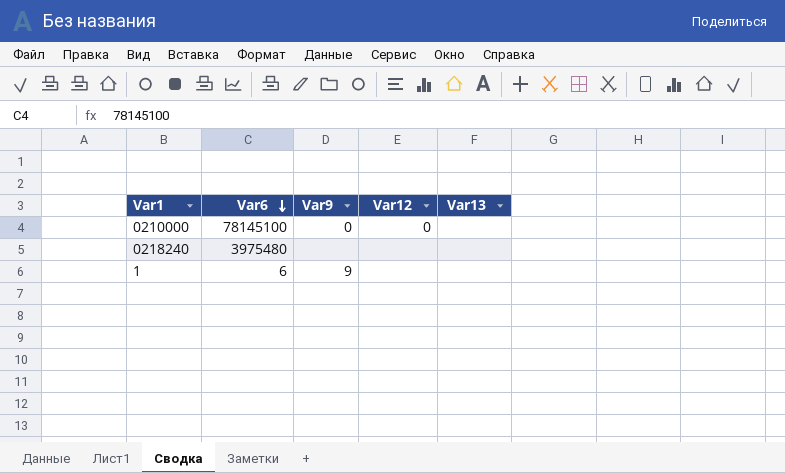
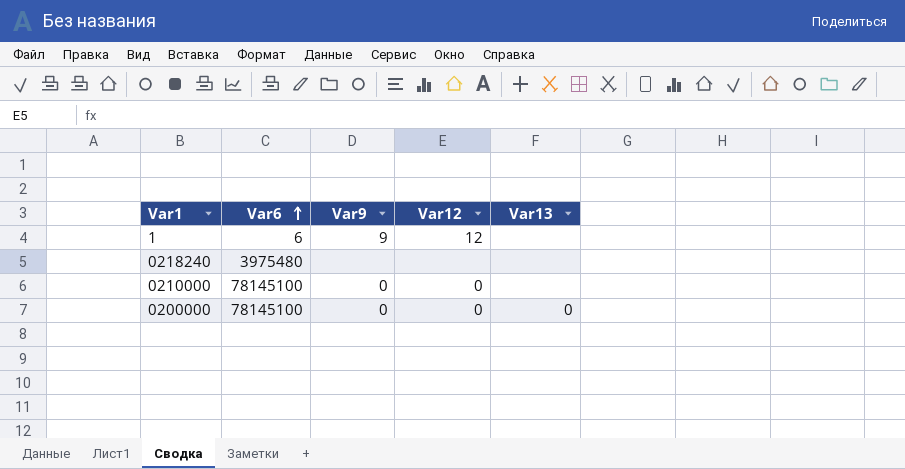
row order: Var6 descending -> Var6 ascending
1 | Var12: none -> 12
row 0200000: none -> 78145100 | 0 | 0 | 0

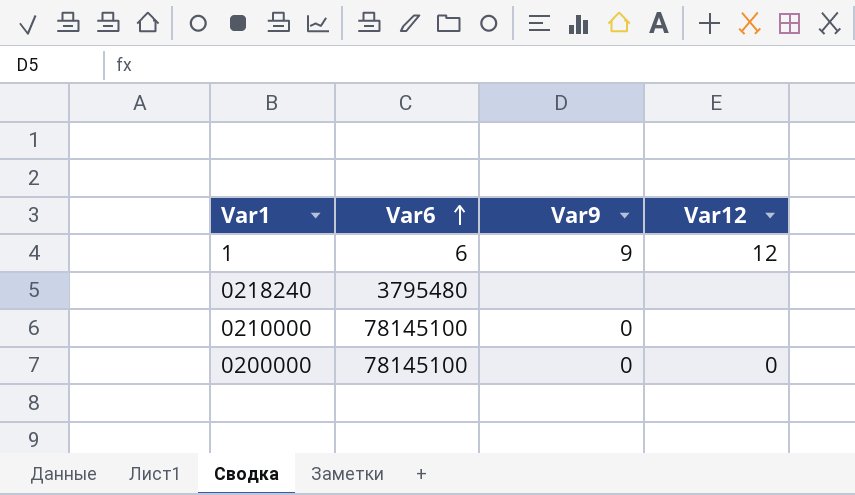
column Var13 | position: 5 -> none
0218240 | Var6: 3975480 -> 3795480
0210000 | Var12: 0 -> none

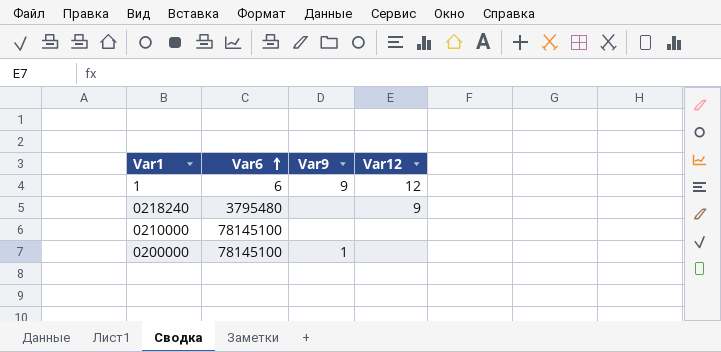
0218240 | Var12: none -> 9
0210000 | Var9: 0 -> none
0200000 | Var9: 0 -> 1
0200000 | Var12: 0 -> none

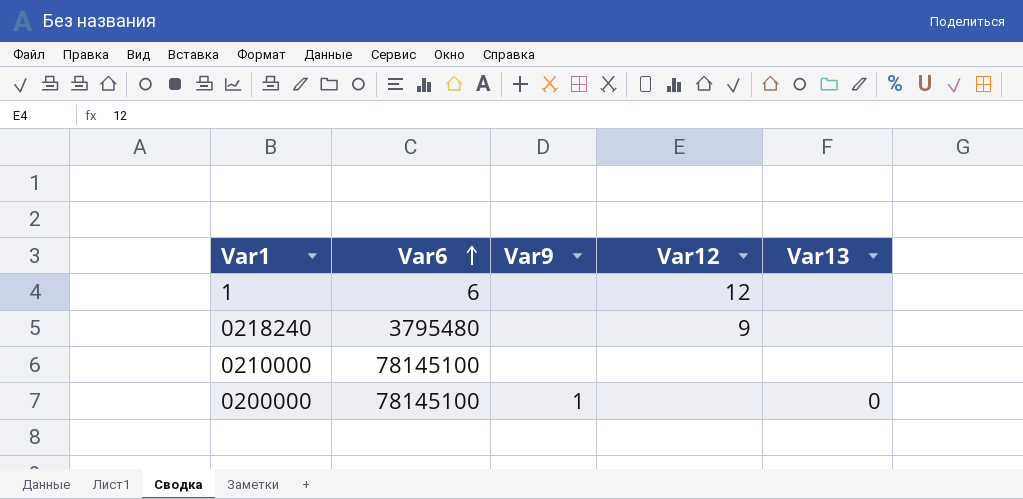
column Var13 | position: none -> 5
1 | Var9: 9 -> none

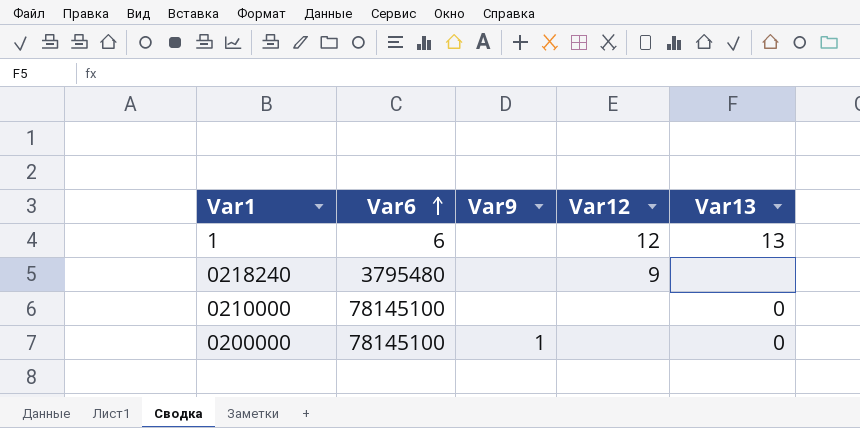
1 | Var13: none -> 13
0210000 | Var13: none -> 0

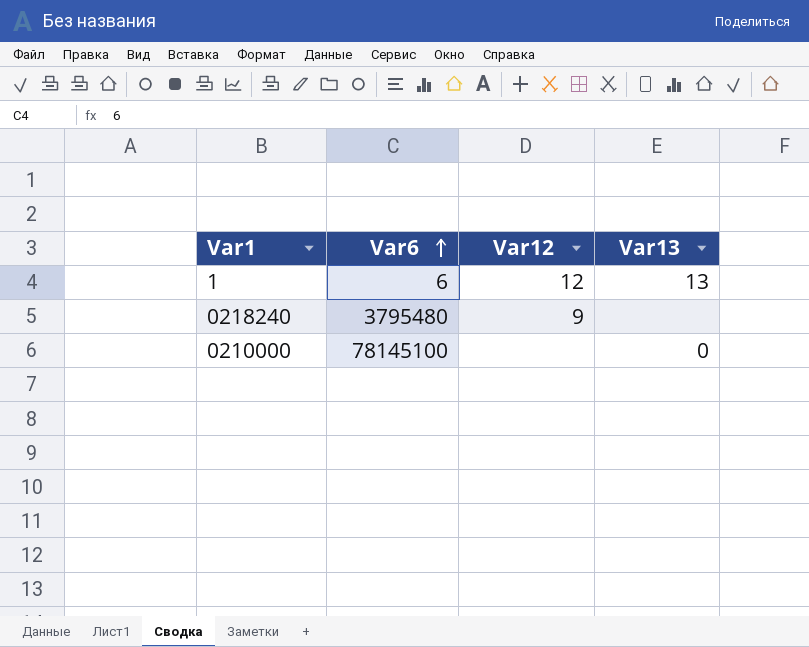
column Var9 | position: 3 -> none
row 0200000: 78145100 | 1 | none | 0 -> none

